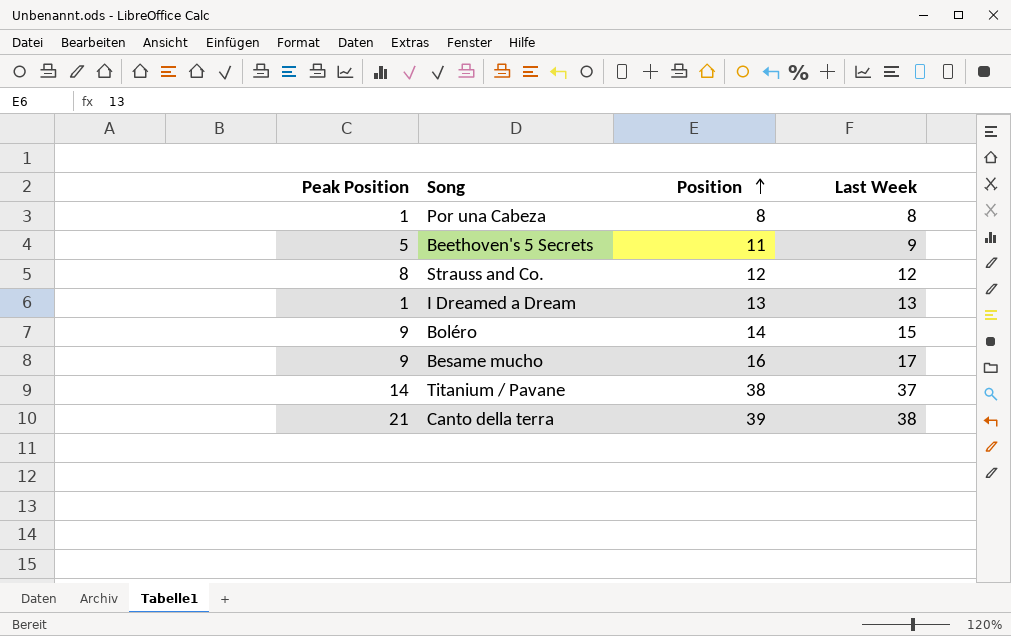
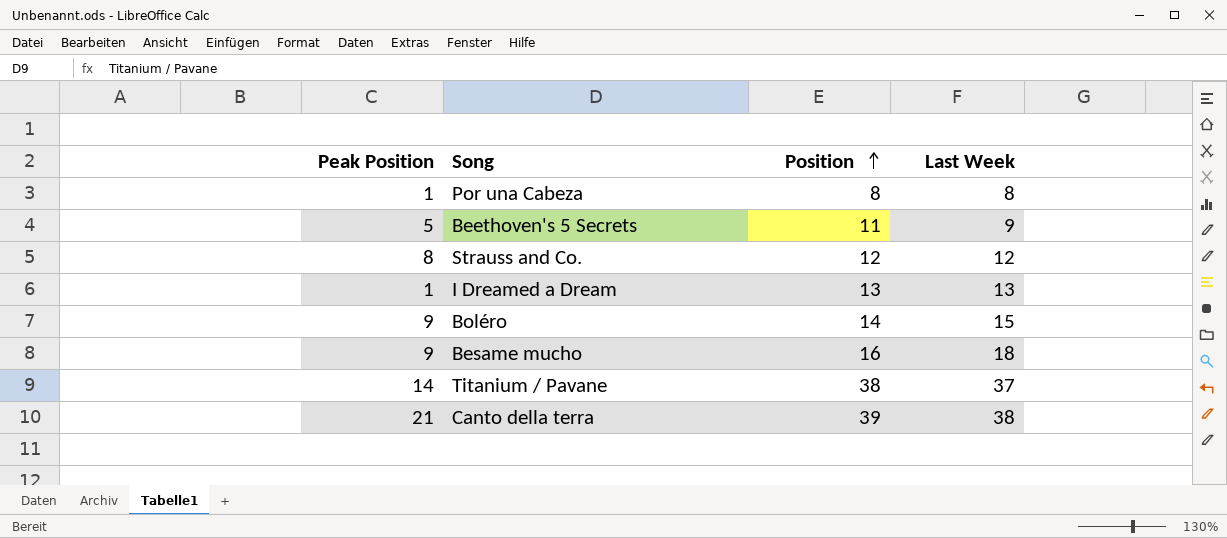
Besame mucho | Last Week: 17 -> 18

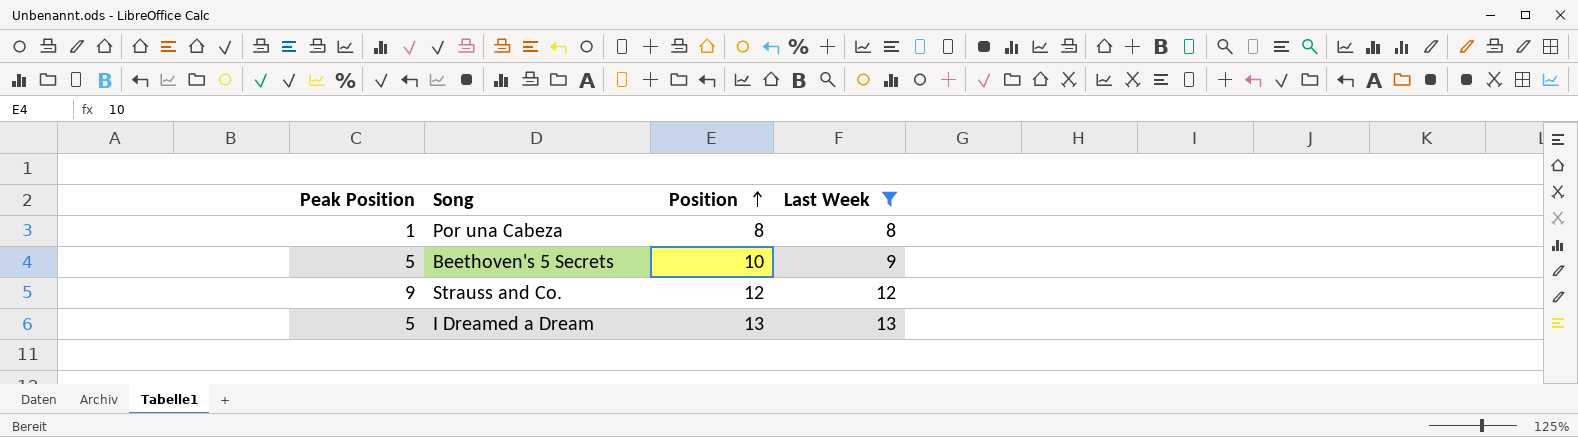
filter: none -> Last Week <= 13
Beethoven's 5 Secrets | Position: 11 -> 10
Strauss and Co. | Peak Position: 8 -> 9
I Dreamed a Dream | Peak Position: 1 -> 5

